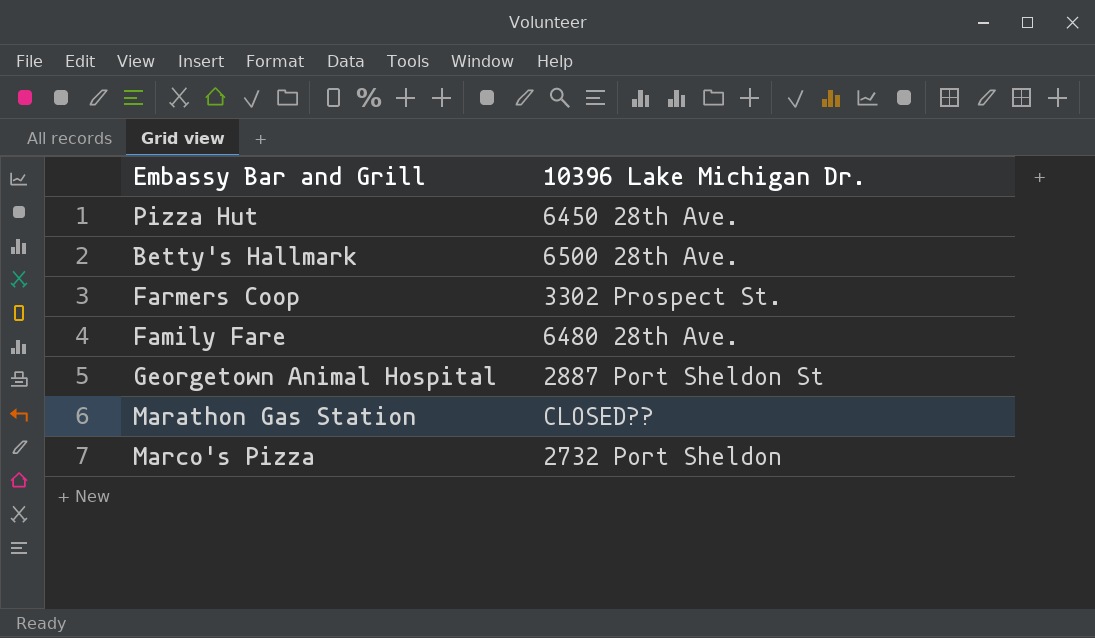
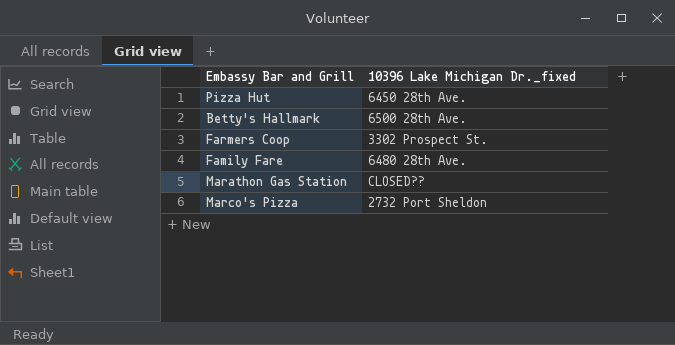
column name: 10396 Lake Michigan Dr. -> 10396 Lake Michigan Dr._fixed
row Georgetown Animal Hospital: 2887 Port Sheldon St -> none

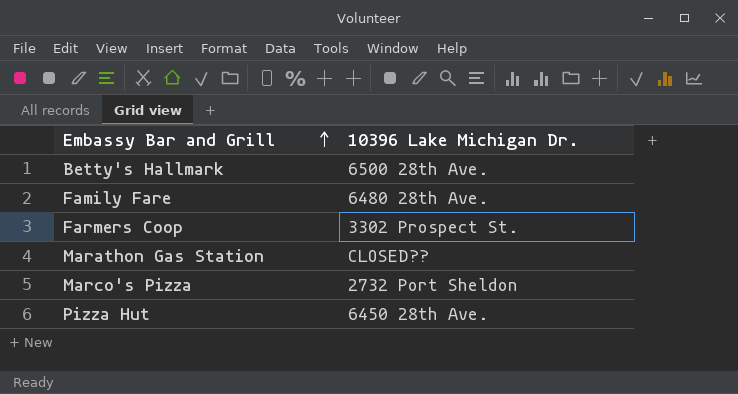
row order: none -> Embassy Bar and Grill ascending
column name: 10396 Lake Michigan Dr._fixed -> 10396 Lake Michigan Dr.

